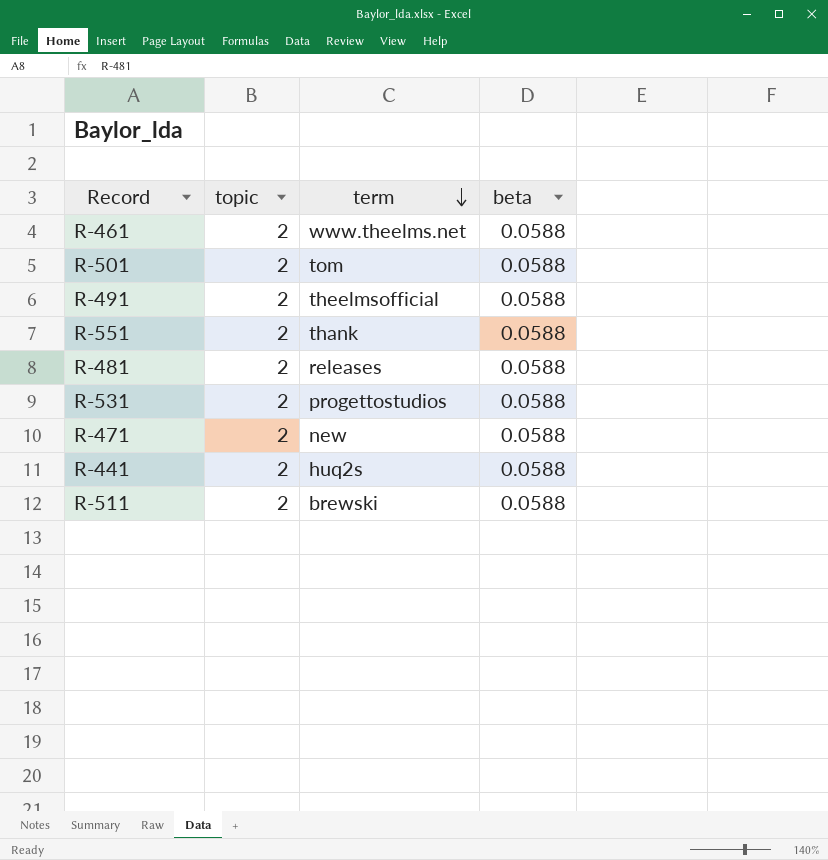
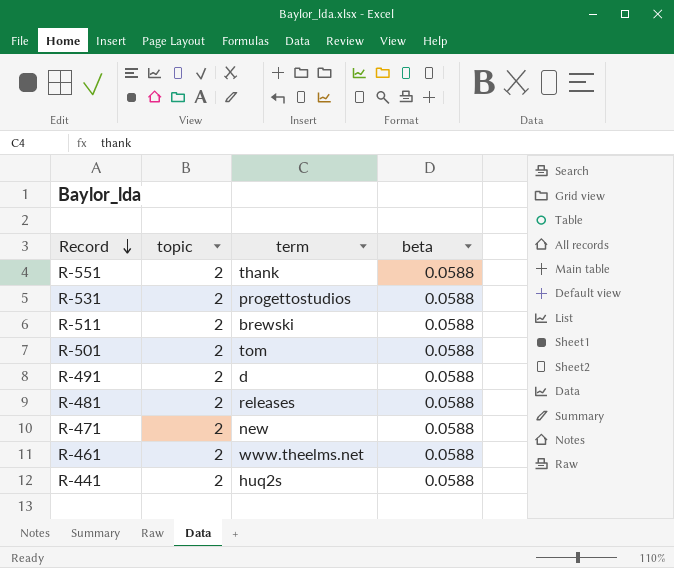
row order: term descending -> Record descending
R-491 | term: theelmsofficial -> d

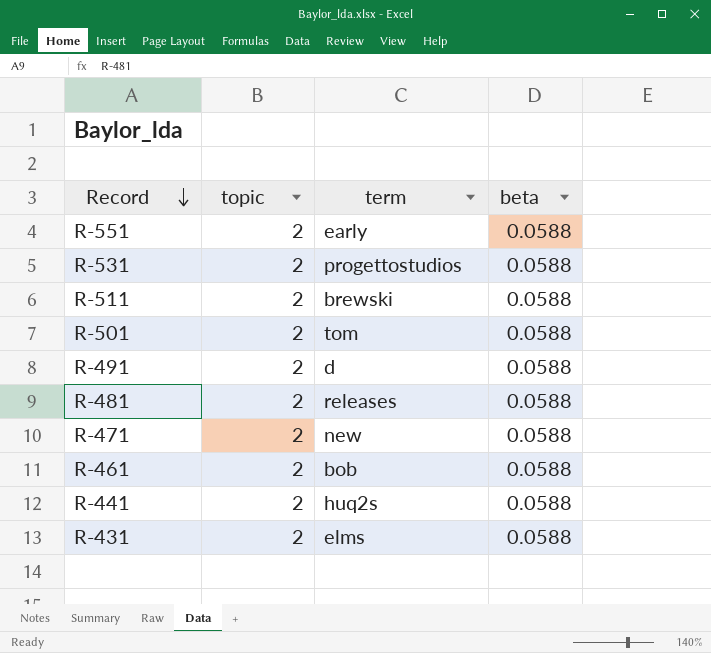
R-551 | term: thank -> early
R-461 | term: www.theelms.net -> bob
row R-431: none -> 2 | elms | 0.0588

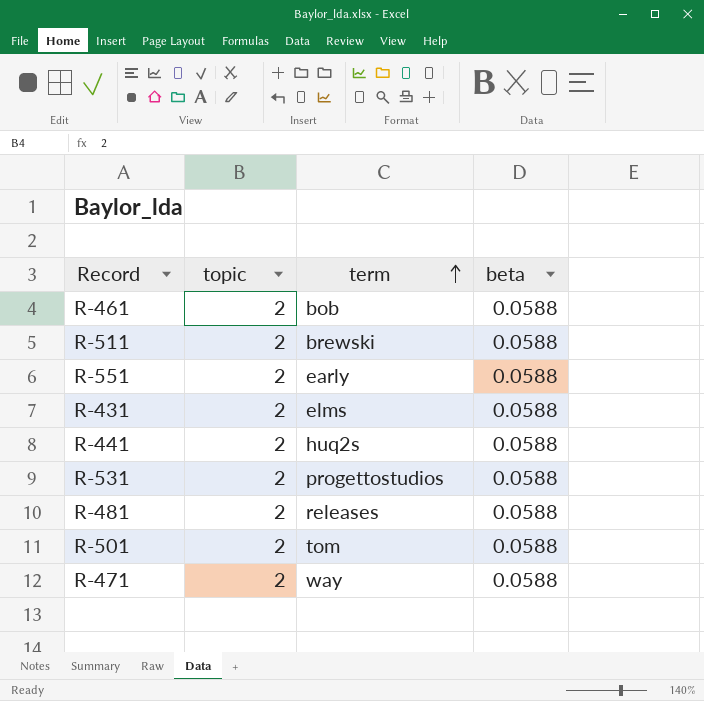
row order: Record descending -> term ascending
row R-491: 2 | d | 0.0588 -> none
R-471 | term: new -> way

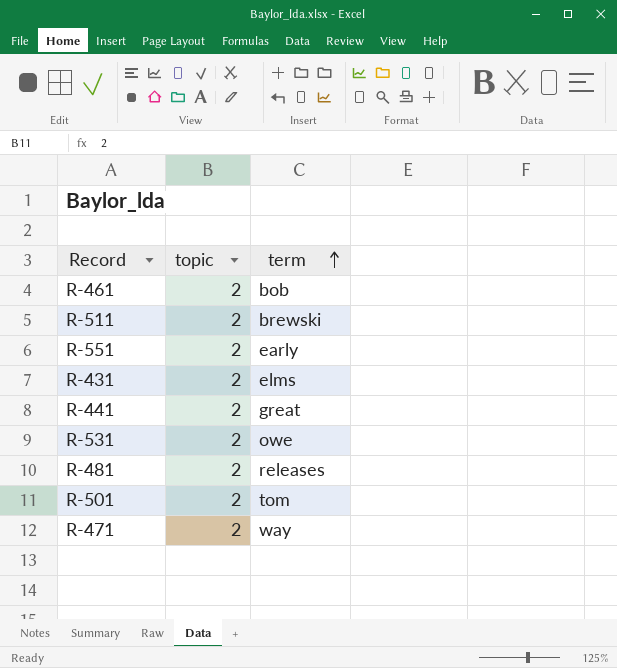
column beta | position: 4 -> none
R-441 | term: huq2s -> great
R-531 | term: progettostudios -> owe

